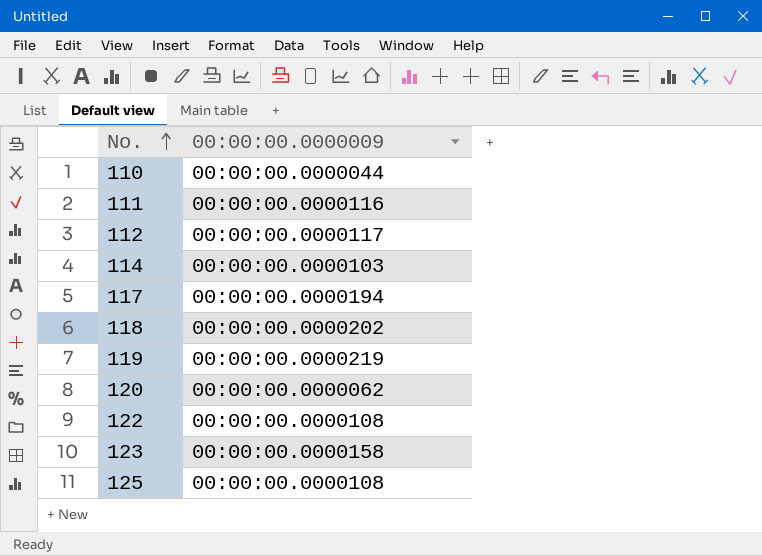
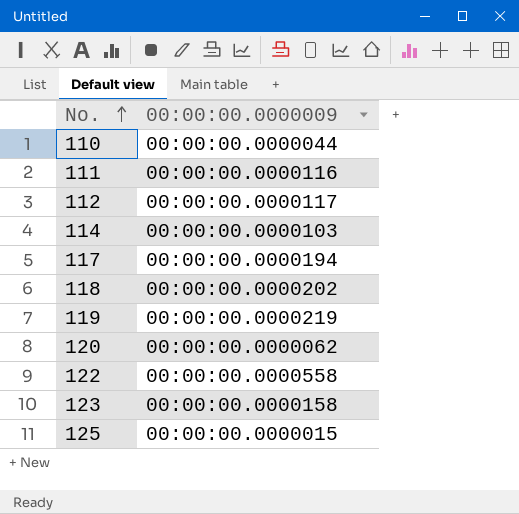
122 | 00:00:00.0000009: 00:00:00.0000108 -> 00:00:00.0000558
125 | 00:00:00.0000009: 00:00:00.0000108 -> 00:00:00.0000015

